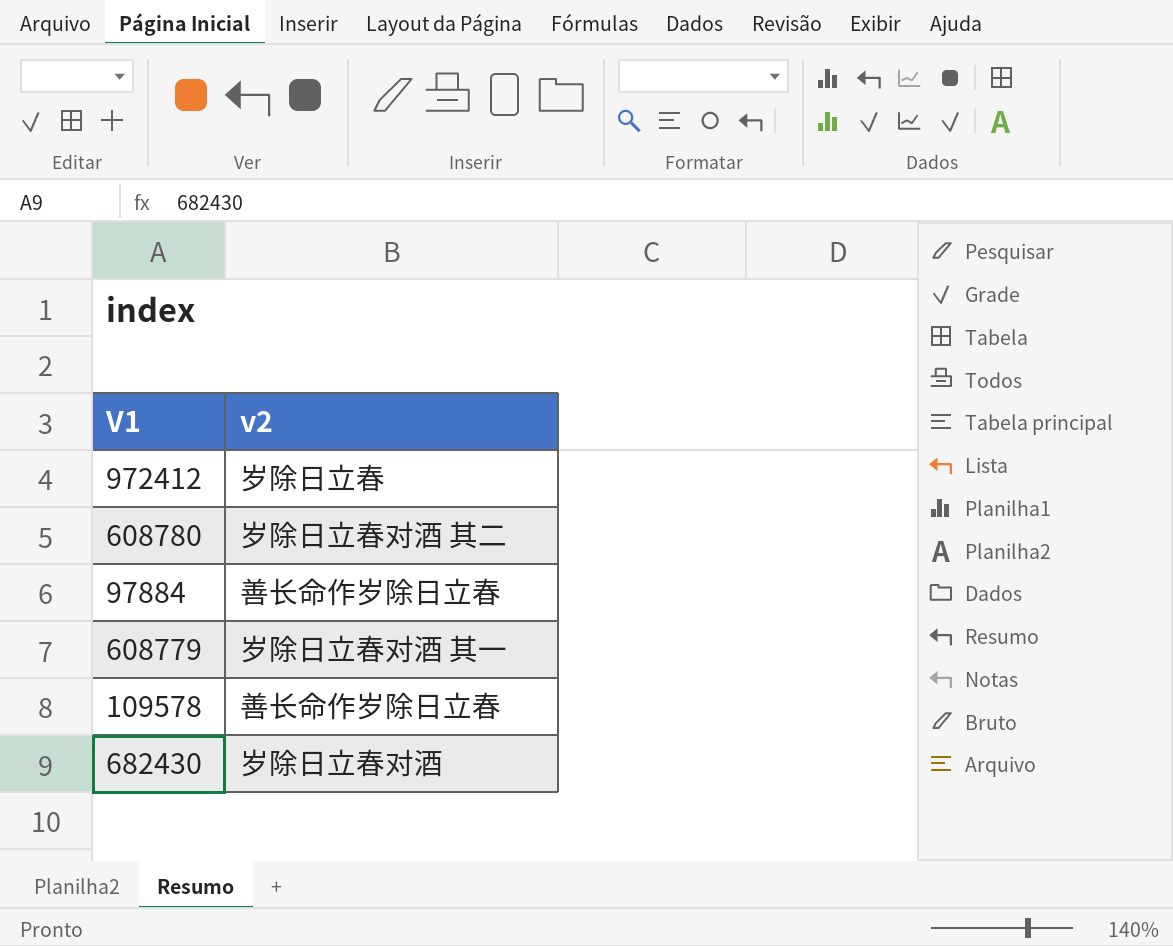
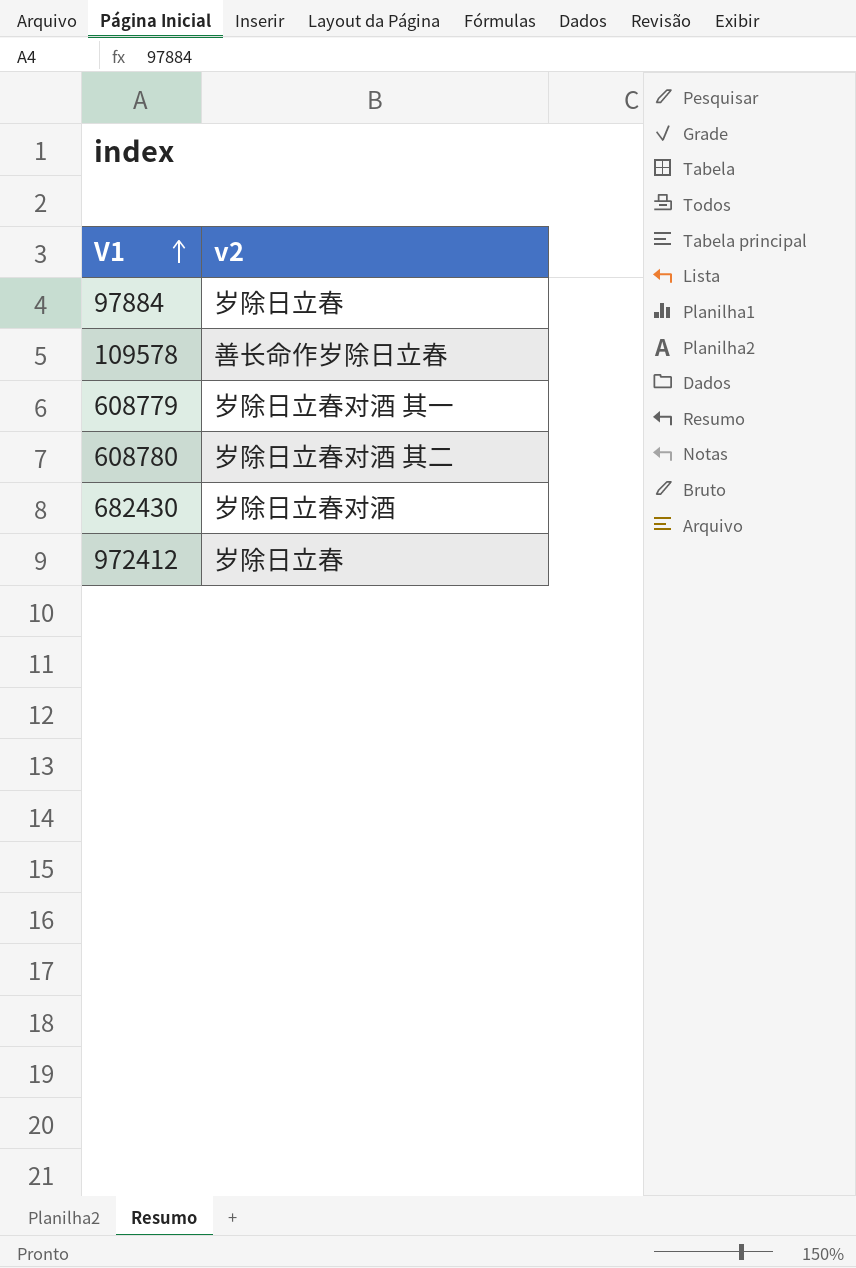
row order: none -> V1 ascending
97884 | v2: 善长命作岁除日立春 -> 岁除日立春

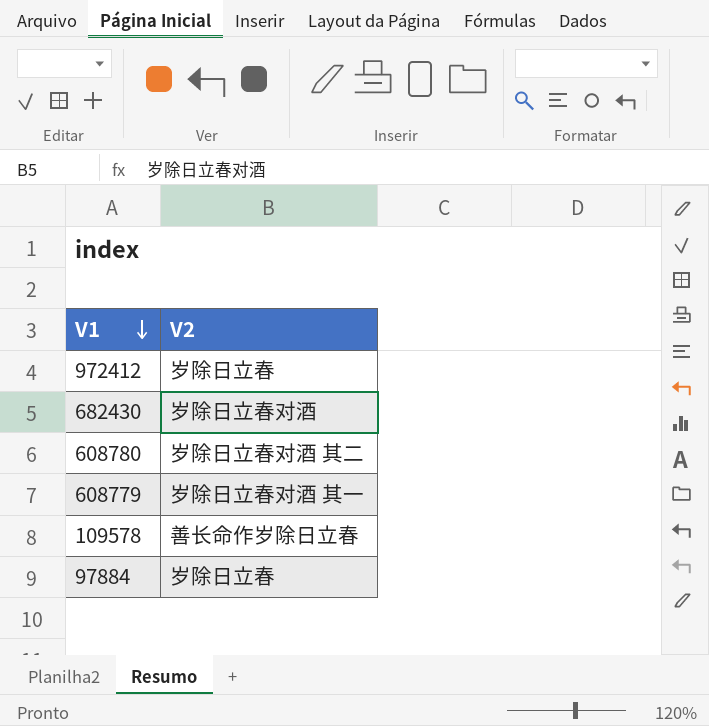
row order: V1 ascending -> V1 descending
column name: v2 -> V2

